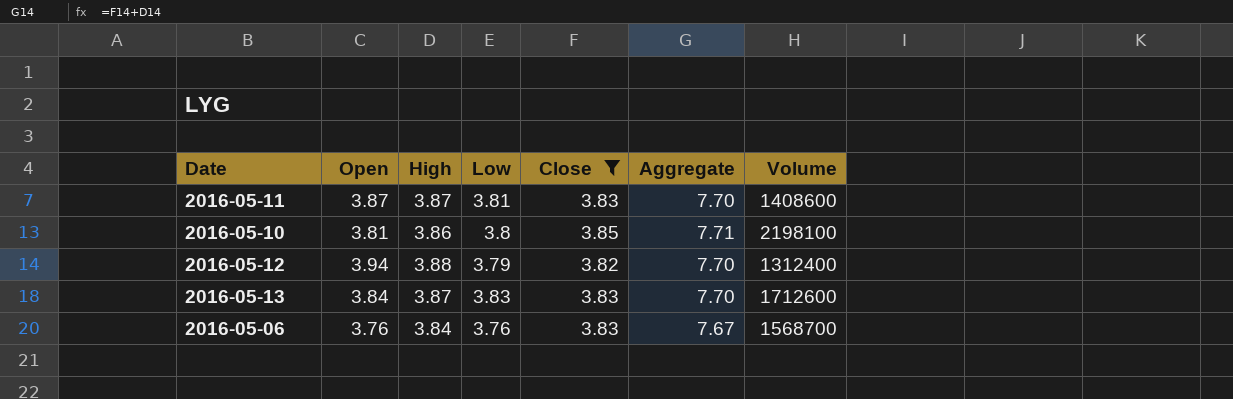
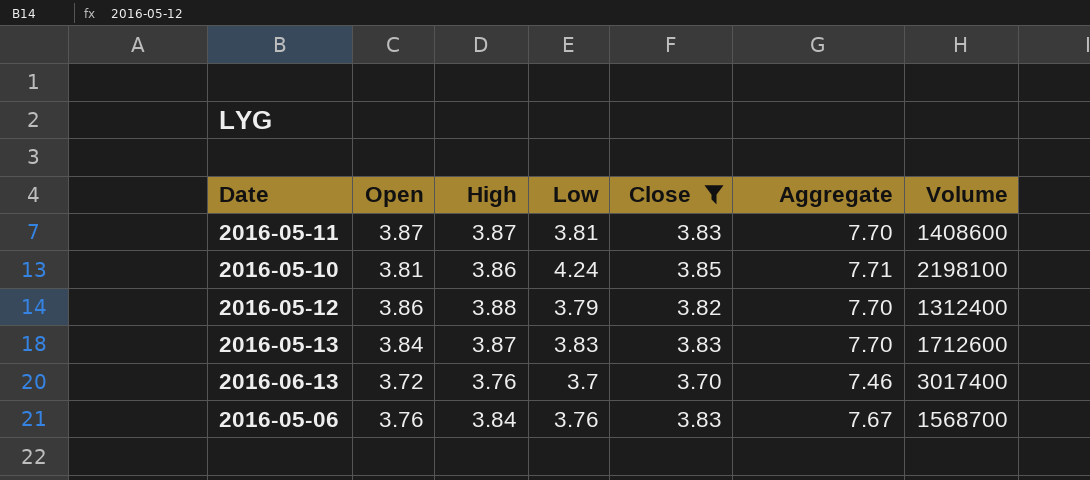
2016-05-10 | Low: 3.8 -> 4.24
2016-05-12 | Open: 3.94 -> 3.86
row 2016-06-13: none -> 3.72 | 3.76 | 3.7 | 3.70 | 7.46 | 3017400

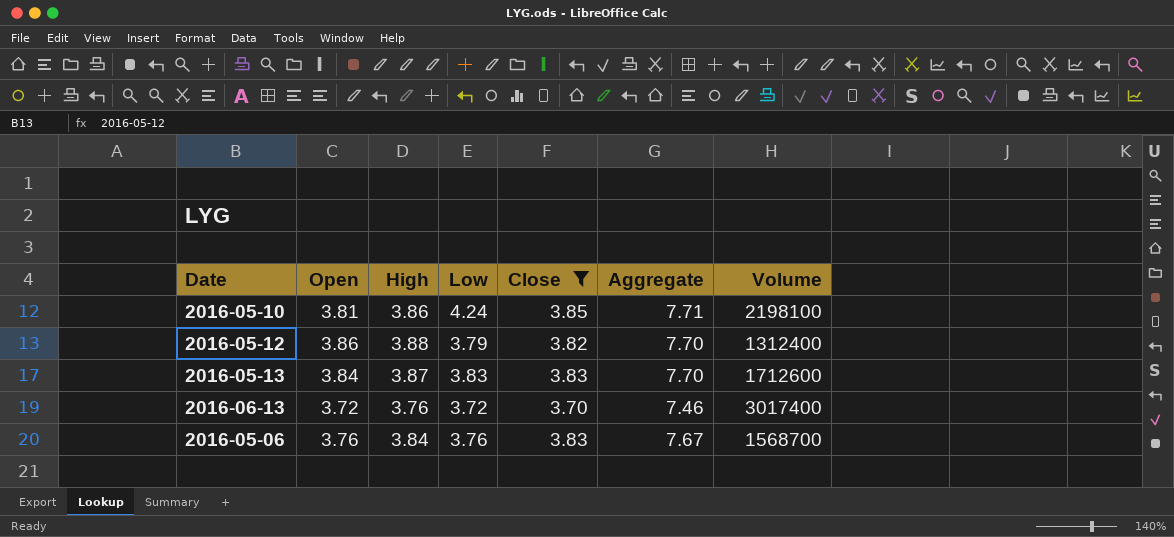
row 2016-05-11: 3.87 | 3.87 | 3.81 | 3.83 | 7.70 | 1408600 -> none
2016-06-13 | Low: 3.7 -> 3.72

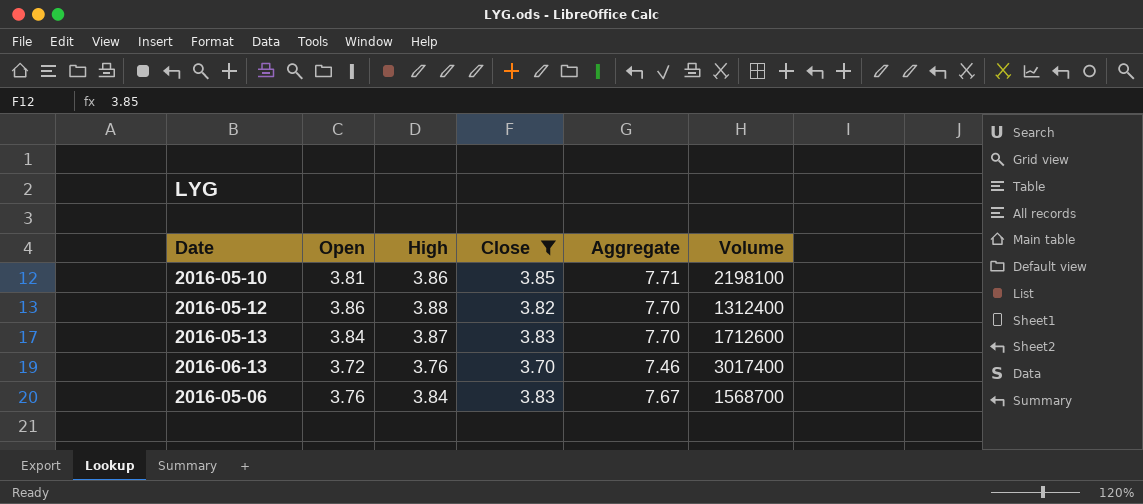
column Low | position: 4 -> none

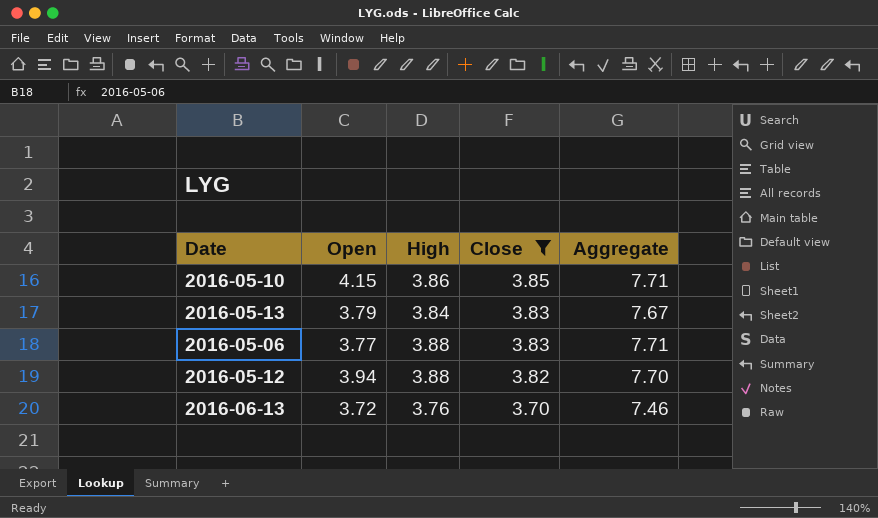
row order: none -> Close descending
column Volume | position: 6 -> none
2016-05-10 | Open: 3.81 -> 4.15
2016-05-13 | Open: 3.84 -> 3.79
2016-05-13 | High: 3.87 -> 3.84
2016-05-13 | Aggregate: 7.70 -> 7.67
2016-05-06 | Open: 3.76 -> 3.77
2016-05-06 | High: 3.84 -> 3.88
2016-05-06 | Aggregate: 7.67 -> 7.71
2016-05-12 | Open: 3.86 -> 3.94

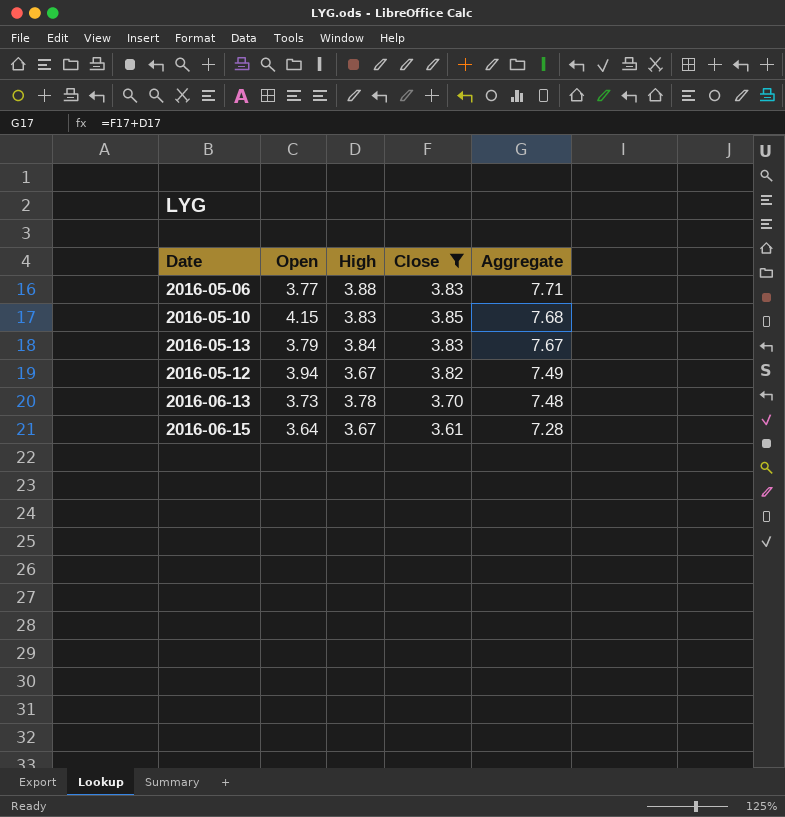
row order: Close descending -> Aggregate descending
2016-05-10 | High: 3.86 -> 3.83
2016-05-10 | Aggregate: 7.71 -> 7.68
2016-05-12 | High: 3.88 -> 3.67
2016-05-12 | Aggregate: 7.70 -> 7.49
2016-06-13 | Open: 3.72 -> 3.73
2016-06-13 | High: 3.76 -> 3.78
2016-06-13 | Aggregate: 7.46 -> 7.48
row 2016-06-15: none -> 3.64 | 3.67 | 3.61 | 7.28

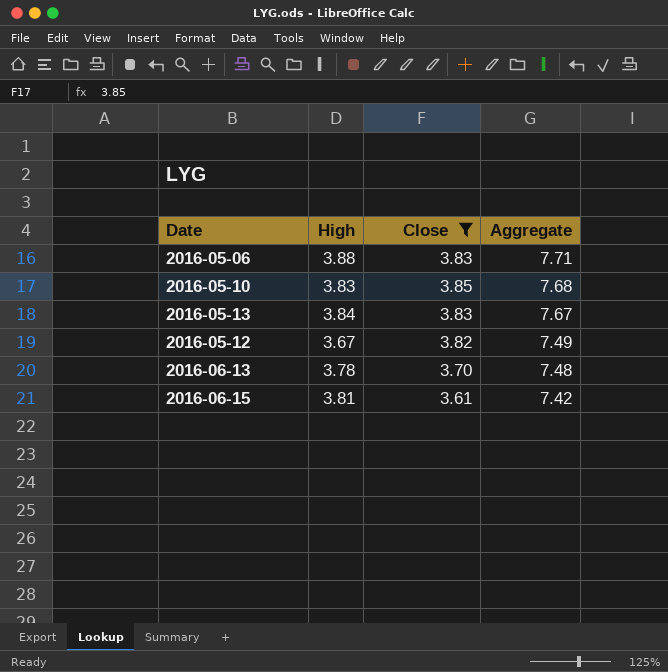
column Open | position: 2 -> none
2016-06-15 | High: 3.67 -> 3.81
2016-06-15 | Aggregate: 7.28 -> 7.42

